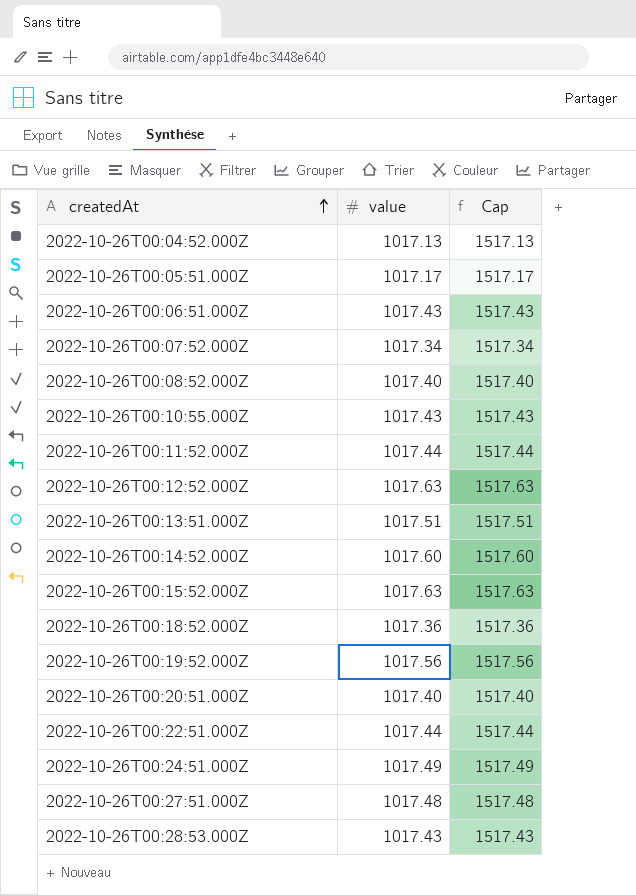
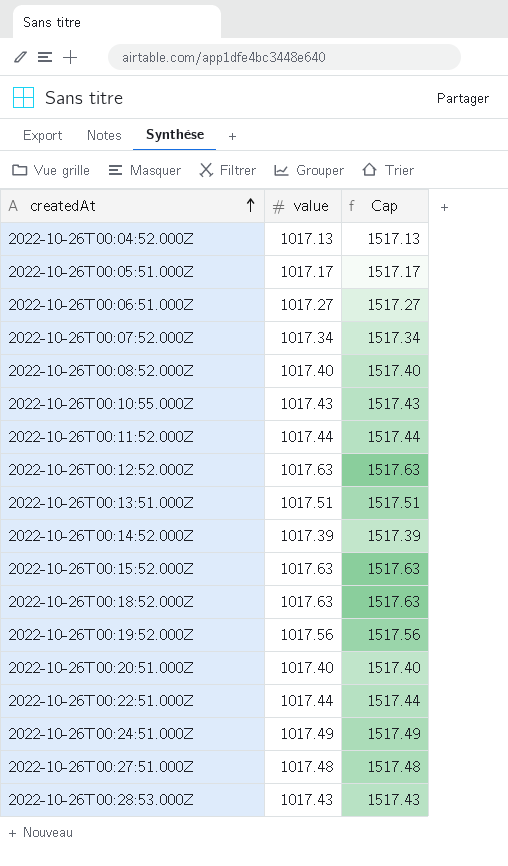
2022-10-26T00:06:51.000Z | value: 1017.43 -> 1017.27
2022-10-26T00:06:51.000Z | Cap: 1517.43 -> 1517.27
2022-10-26T00:14:52.000Z | value: 1017.60 -> 1017.39
2022-10-26T00:14:52.000Z | Cap: 1517.60 -> 1517.39
2022-10-26T00:18:52.000Z | value: 1017.36 -> 1017.63
2022-10-26T00:18:52.000Z | Cap: 1517.36 -> 1517.63

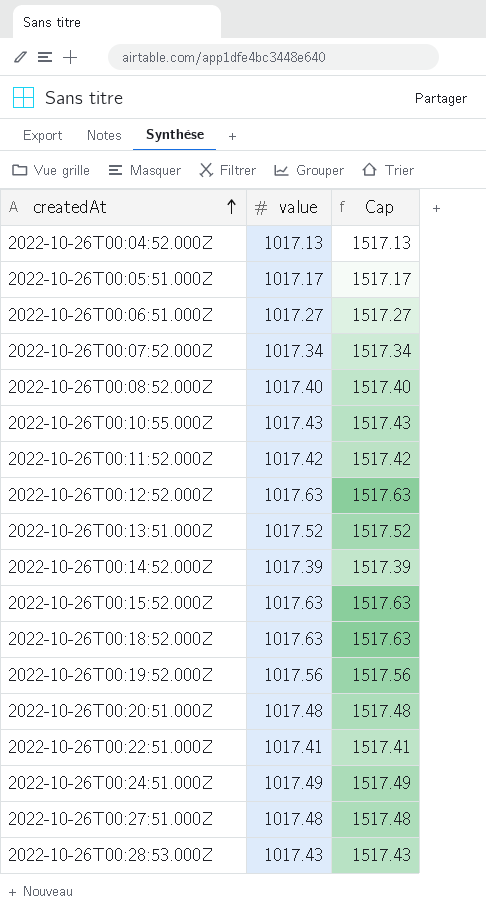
2022-10-26T00:11:52.000Z | value: 1017.44 -> 1017.42
2022-10-26T00:11:52.000Z | Cap: 1517.44 -> 1517.42
2022-10-26T00:13:51.000Z | value: 1017.51 -> 1017.52
2022-10-26T00:13:51.000Z | Cap: 1517.51 -> 1517.52
2022-10-26T00:20:51.000Z | value: 1017.40 -> 1017.48
2022-10-26T00:20:51.000Z | Cap: 1517.40 -> 1517.48
2022-10-26T00:22:51.000Z | value: 1017.44 -> 1017.41
2022-10-26T00:22:51.000Z | Cap: 1517.44 -> 1517.41

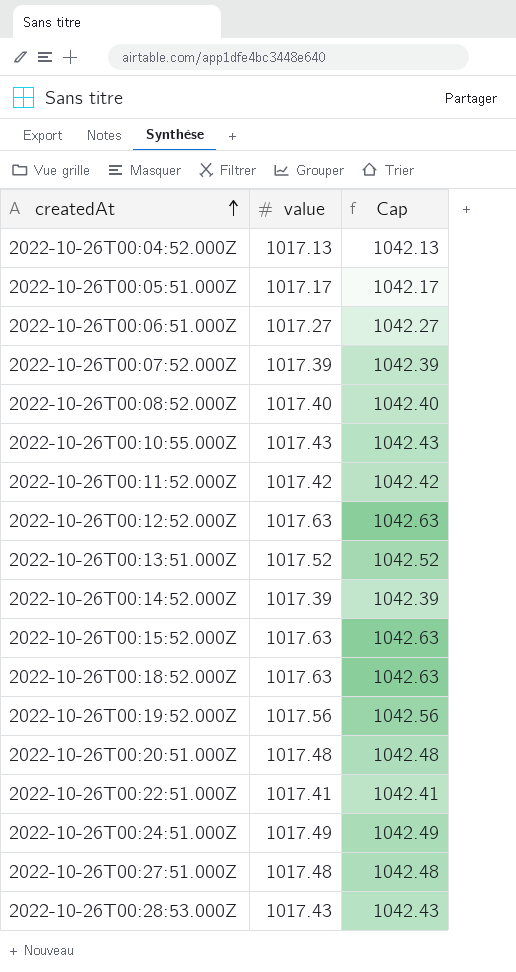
column Cap | formula: [value] + 500 -> [value] + 25
2022-10-26T00:07:52.000Z | value: 1017.34 -> 1017.39

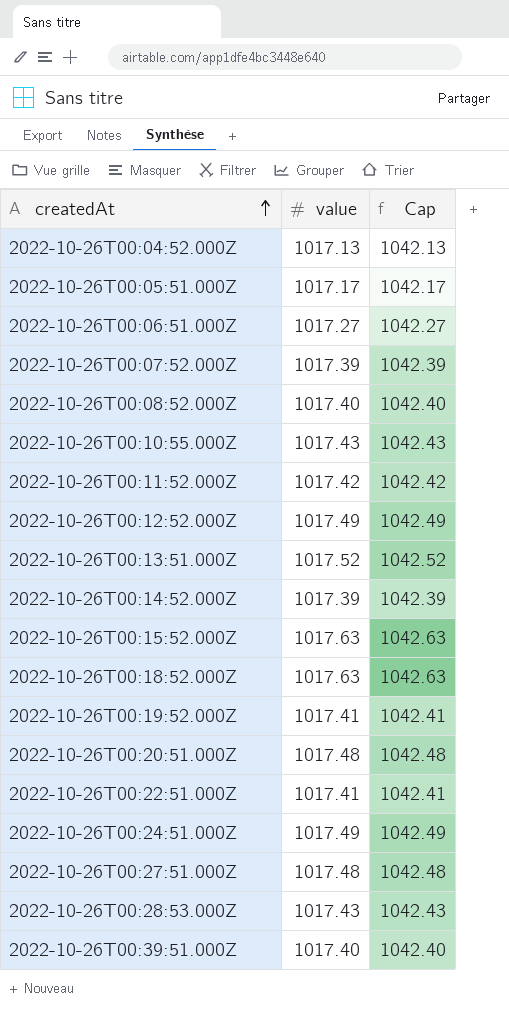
2022-10-26T00:12:52.000Z | value: 1017.63 -> 1017.49
2022-10-26T00:12:52.000Z | Cap: 1042.63 -> 1042.49
2022-10-26T00:19:52.000Z | value: 1017.56 -> 1017.41
2022-10-26T00:19:52.000Z | Cap: 1042.56 -> 1042.41
row 2022-10-26T00:39:51.000Z: none -> 1017.40 | 1042.40

